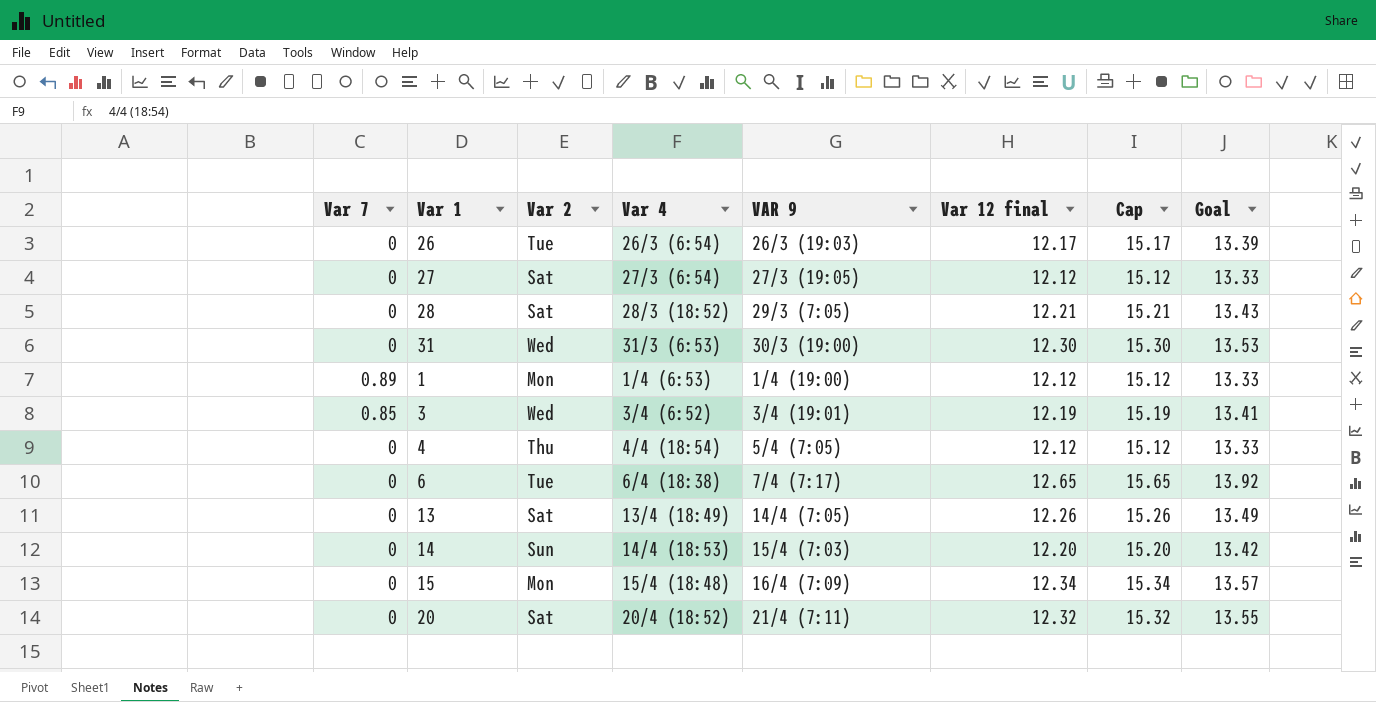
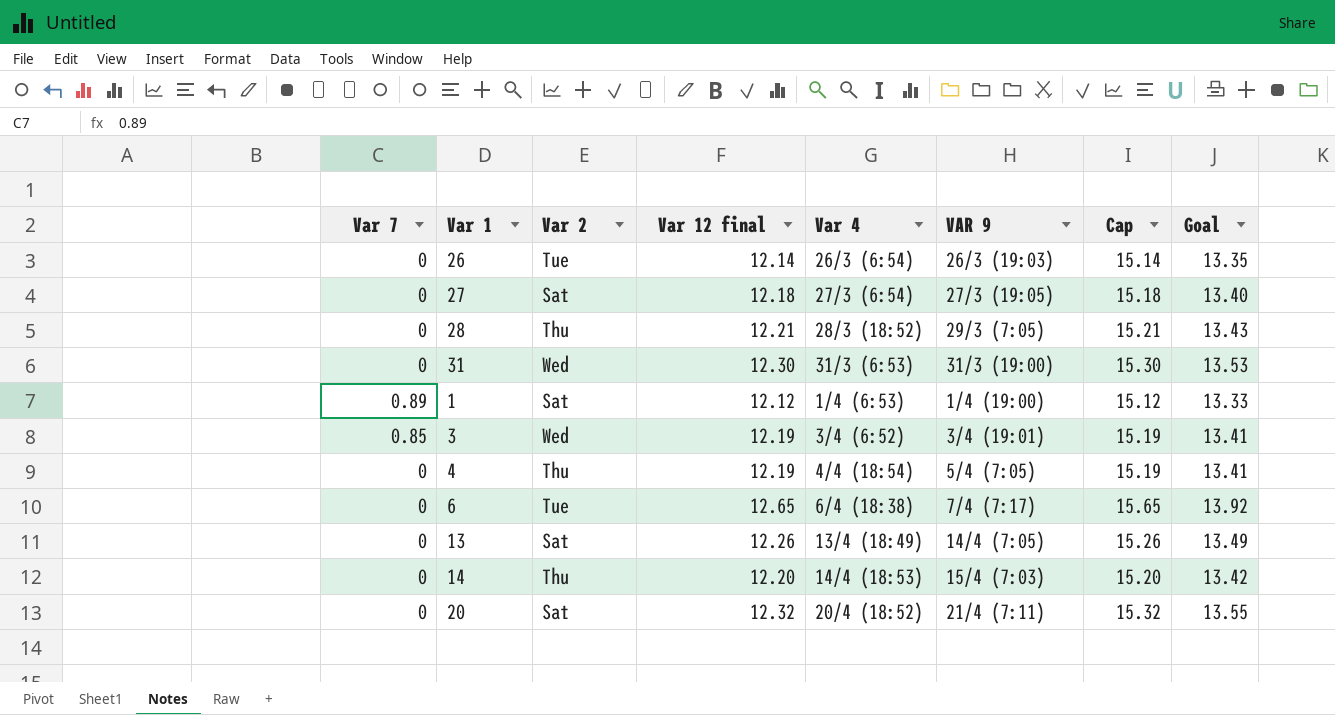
column Var 12 final | position: 6 -> 4
row 15: 0 | Mon | 15/4 (18:48) | 16/4 (7:09) | 12.34 | 15.34 | 13.57 -> none
26 | Var 12 final: 12.17 -> 12.14
26 | Cap: 15.17 -> 15.14
26 | Goal: 13.39 -> 13.35
27 | Var 12 final: 12.12 -> 12.18
27 | Cap: 15.12 -> 15.18
27 | Goal: 13.33 -> 13.40
28 | Var 2: Sat -> Thu
31 | VAR 9: 30/3 (19:00) -> 31/3 (19:00)
1 | Var 2: Mon -> Sat
4 | Var 12 final: 12.12 -> 12.19
4 | Cap: 15.12 -> 15.19
4 | Goal: 13.33 -> 13.41
14 | Var 2: Sun -> Thu

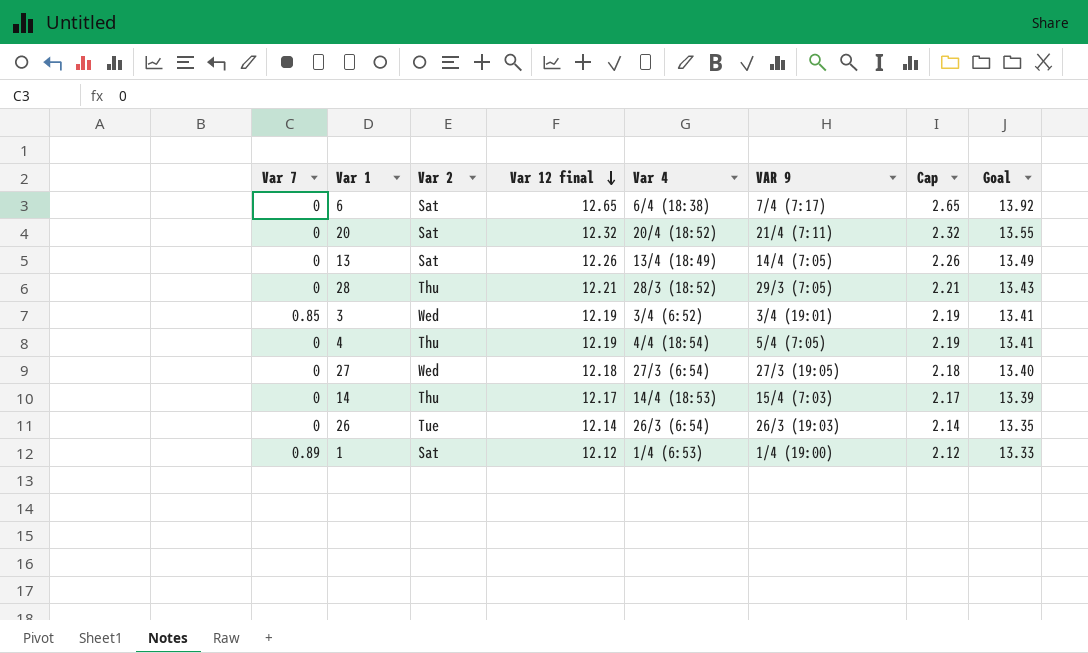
row order: none -> Var 12 final descending
column Cap | formula: [Var 12 final] + 3 -> [Var 12 final] - 10
row 31: 0 | Wed | 12.30 | 31/3 (6:53) | 31/3 (19:00) | 15.30 | 13.53 -> none
6 | Var 2: Tue -> Sat
27 | Var 2: Sat -> Wed
14 | Var 12 final: 12.20 -> 12.17
14 | Goal: 13.42 -> 13.39

